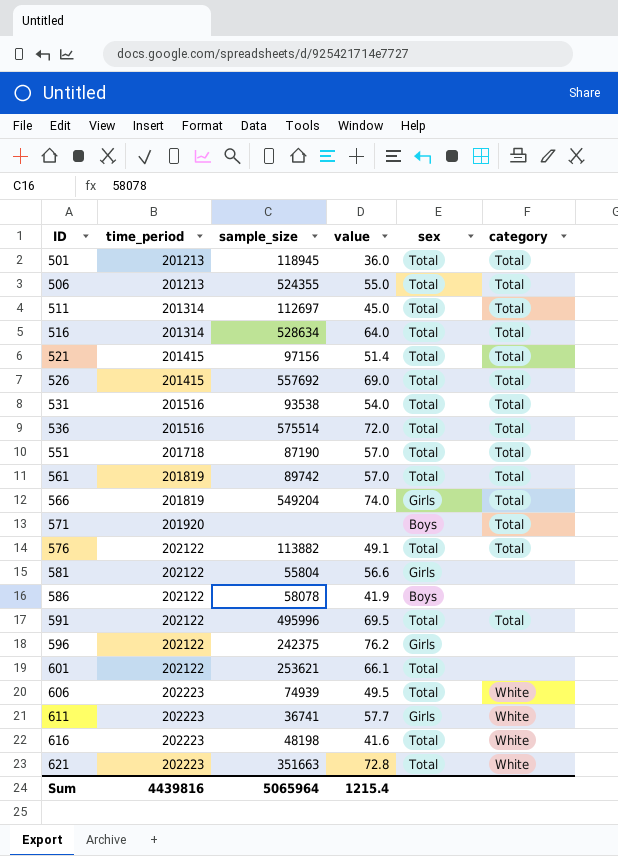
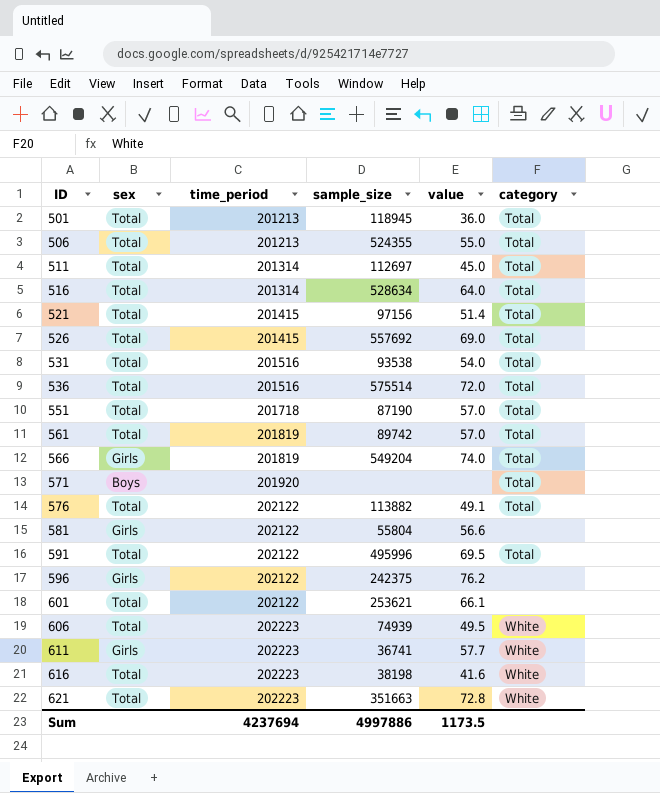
column sex | position: 5 -> 2
row 586: 202122 | 58078 | 41.9 | Boys | none -> none
616 | sample_size: 48198 -> 38198
Sum | time_period: 4439816 -> 4237694
Sum | sample_size: 5065964 -> 4997886
Sum | value: 1215.4 -> 1173.5

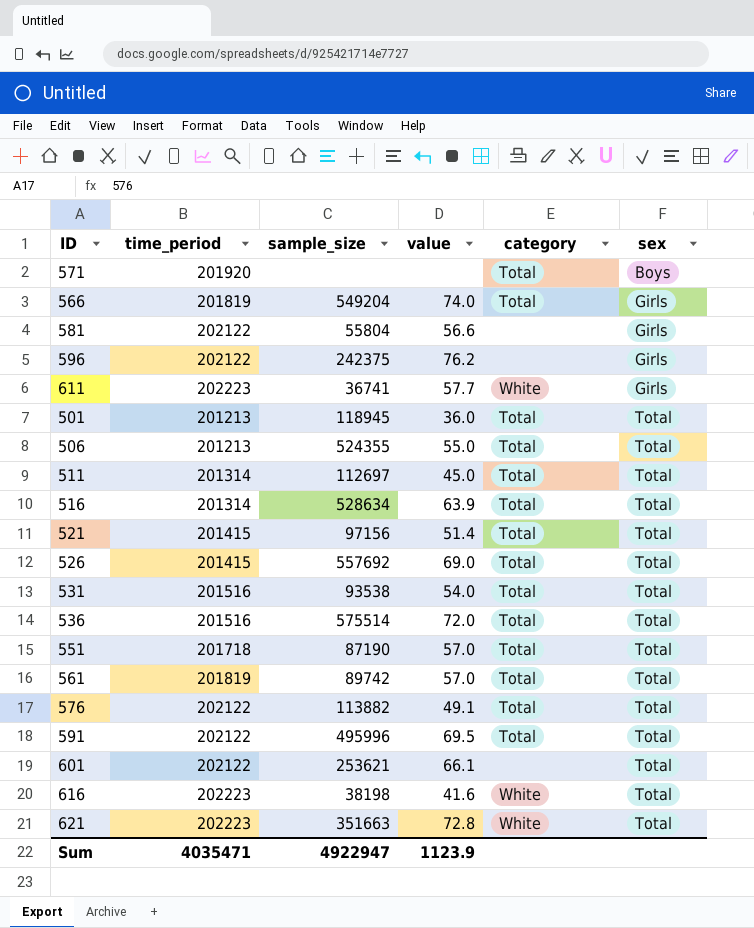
row order: ID ascending -> sex ascending
column sex | position: 2 -> 6
row 606: Total | 202223 | 74939 | 49.5 | White -> none
516 | value: 64.0 -> 63.9
Sum | time_period: 4237694 -> 4035471
Sum | sample_size: 4997886 -> 4922947
Sum | value: 1173.5 -> 1123.9

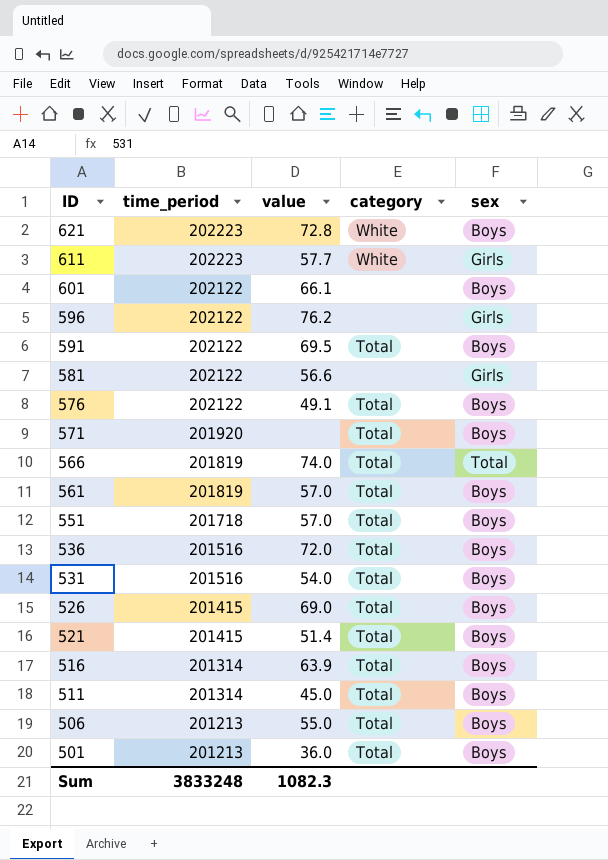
row order: sex ascending -> ID descending
column sample_size | position: 3 -> none
row 616: 202223 | 38198 | 41.6 | White | Total -> none
621 | sex: Total -> Boys
601 | sex: Total -> Boys
591 | sex: Total -> Boys
576 | sex: Total -> Boys
566 | sex: Girls -> Total
561 | sex: Total -> Boys
551 | sex: Total -> Boys
536 | sex: Total -> Boys
531 | sex: Total -> Boys
526 | sex: Total -> Boys
521 | sex: Total -> Boys
516 | sex: Total -> Boys
511 | sex: Total -> Boys
506 | sex: Total -> Boys
501 | sex: Total -> Boys
Sum | time_period: 4035471 -> 3833248
Sum | value: 1123.9 -> 1082.3

